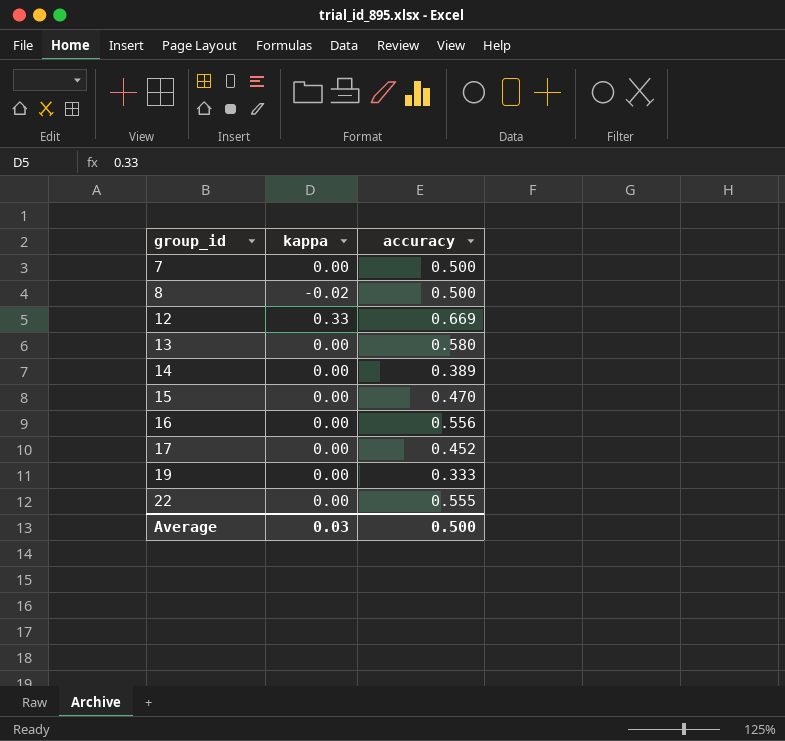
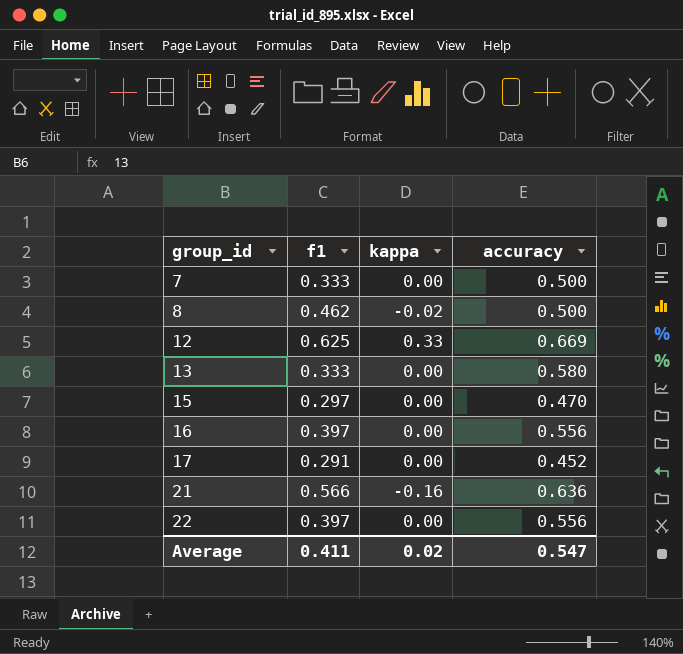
column f1 | position: none -> 2
row 14: 0.00 | 0.389 -> none
row 19: 0.00 | 0.333 -> none
row 21: none -> 0.566 | -0.16 | 0.636
22 | accuracy: 0.555 -> 0.556
Average | kappa: 0.03 -> 0.02
Average | accuracy: 0.500 -> 0.547

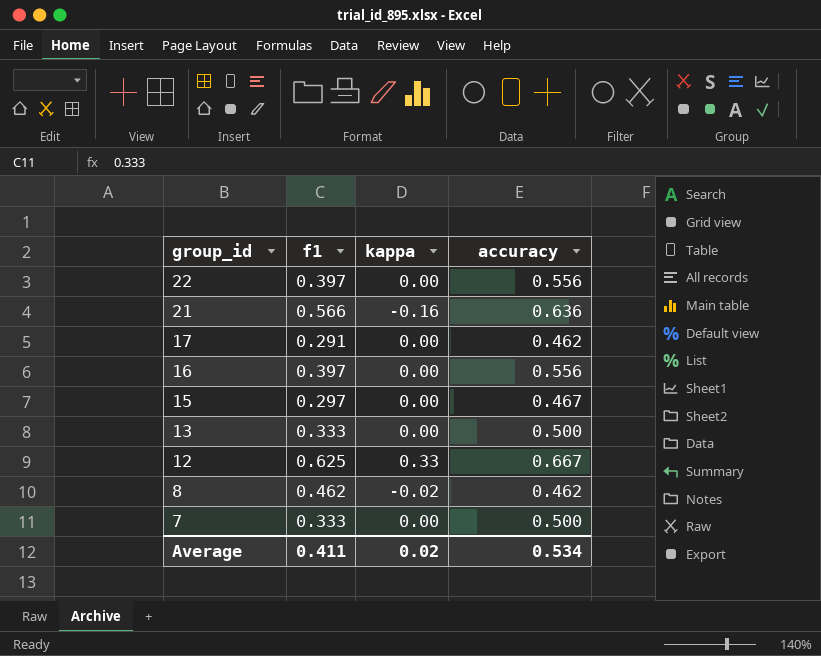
row order: group_id ascending -> group_id descending
17 | accuracy: 0.452 -> 0.462
15 | accuracy: 0.470 -> 0.467
13 | accuracy: 0.580 -> 0.500
12 | accuracy: 0.669 -> 0.667
8 | accuracy: 0.500 -> 0.462
Average | accuracy: 0.547 -> 0.534

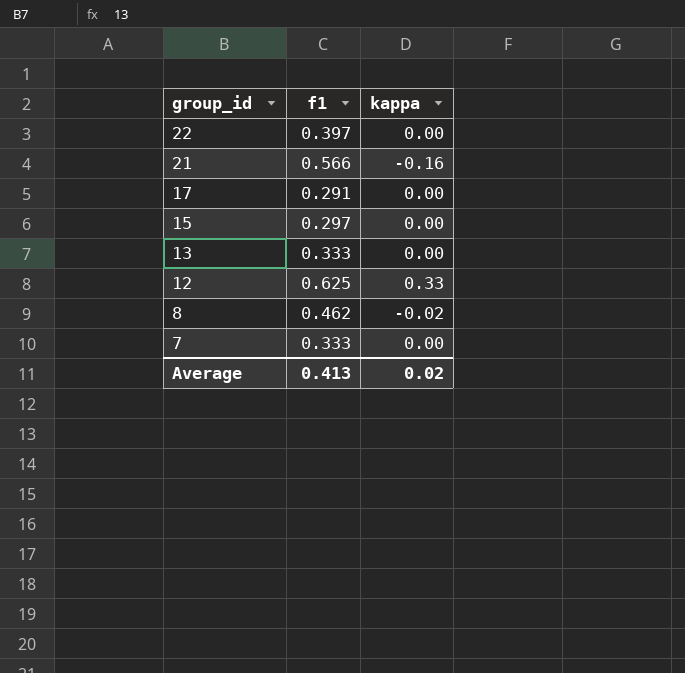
column accuracy | position: 4 -> none
row 16: 0.397 | 0.00 | 0.556 -> none
Average | f1: 0.411 -> 0.413

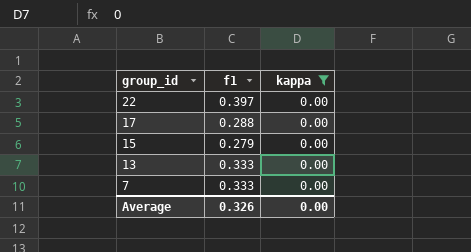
filter: none -> kappa = 0.00
17 | f1: 0.291 -> 0.288
15 | f1: 0.297 -> 0.279
Average | f1: 0.413 -> 0.326
Average | kappa: 0.02 -> 0.00

